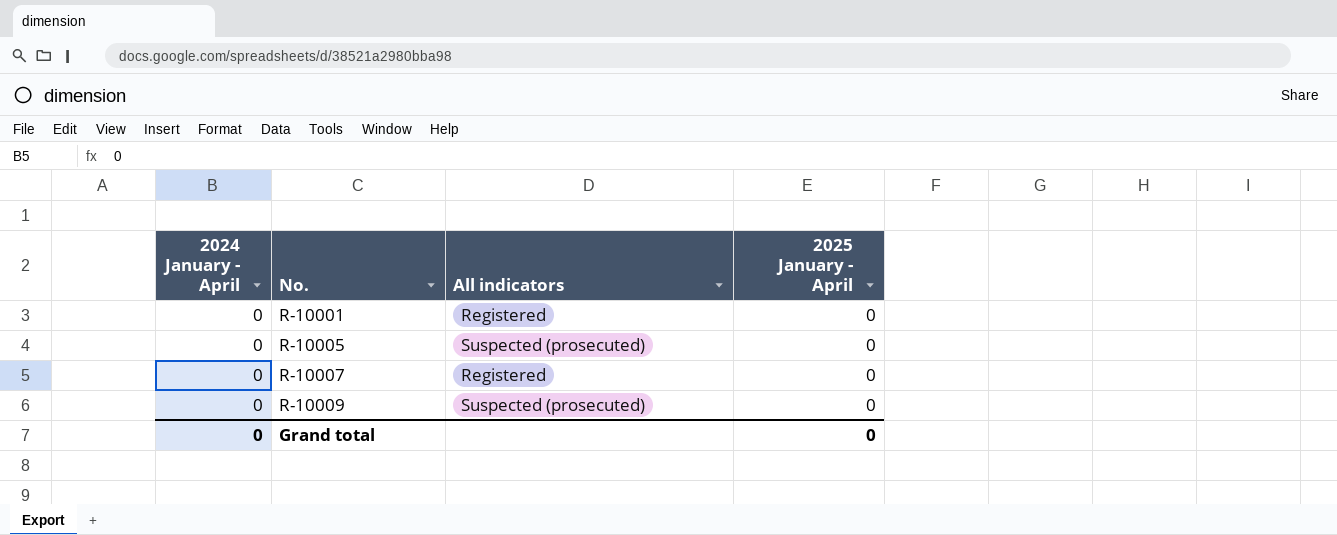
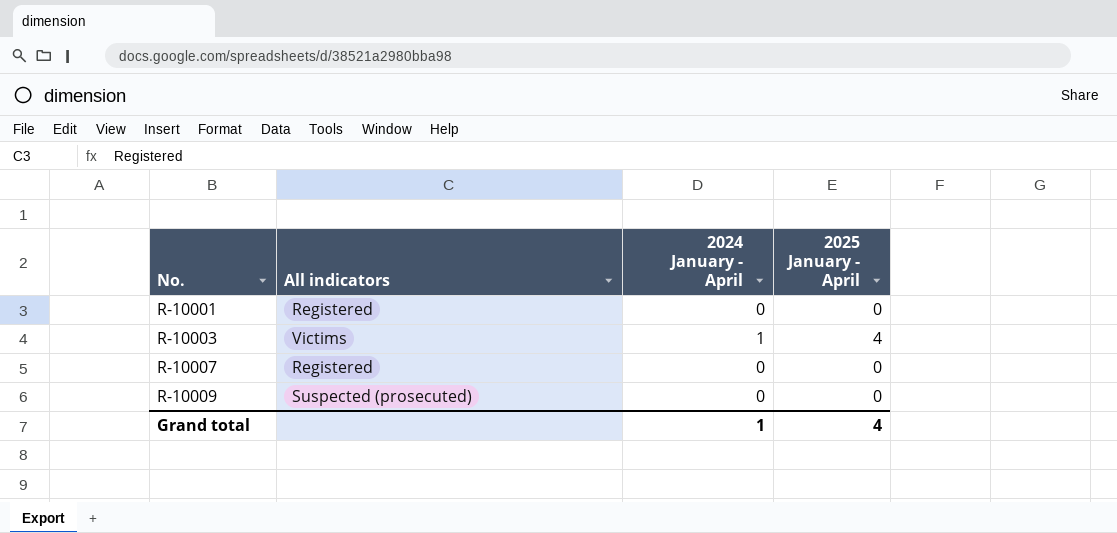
column 2024 January - April | position: 1 -> 3
row R-10005: 0 | Suspected (prosecuted) | 0 -> none
row R-10003: none -> Victims | 1 | 4
Grand total | 2024 January - April: 0 -> 1
Grand total | 2025 January - April: 0 -> 4

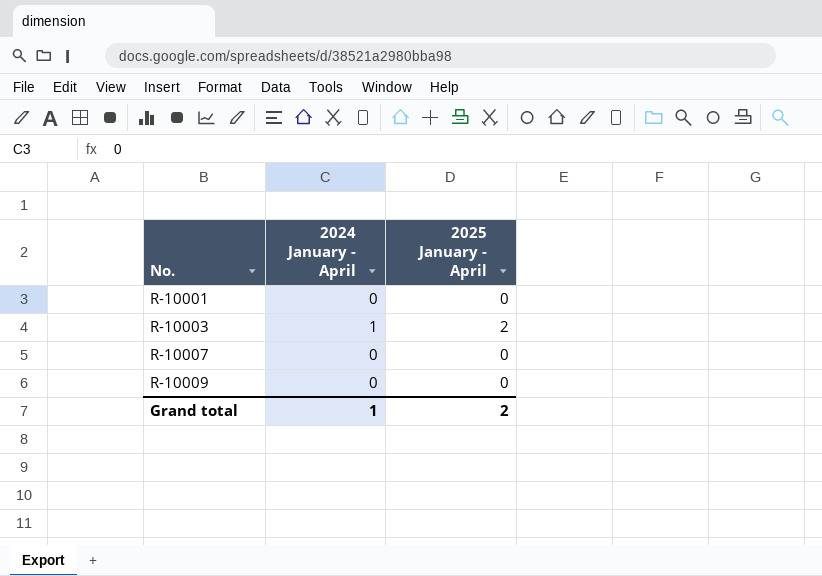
column All indicators | position: 2 -> none
R-10003 | 2025 January - April: 4 -> 2
Grand total | 2025 January - April: 4 -> 2

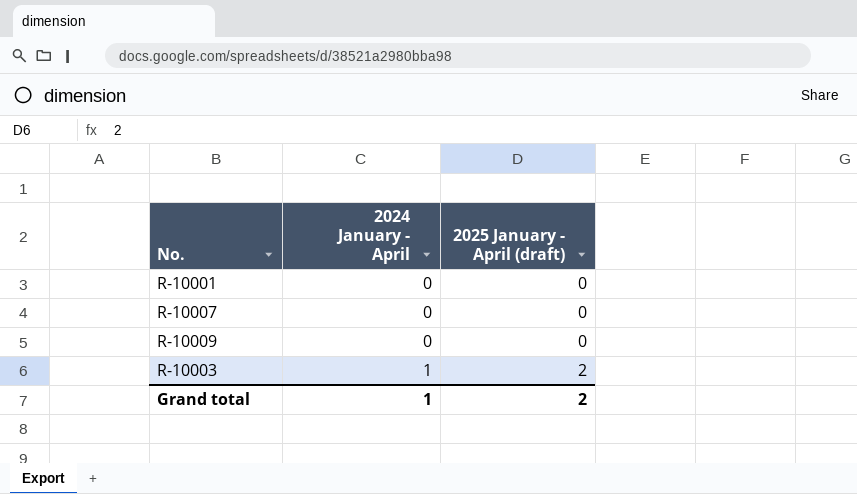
row order: No. ascending -> 2024 January - April ascending
column name: 2025 January - April -> 2025 January - April (draft)

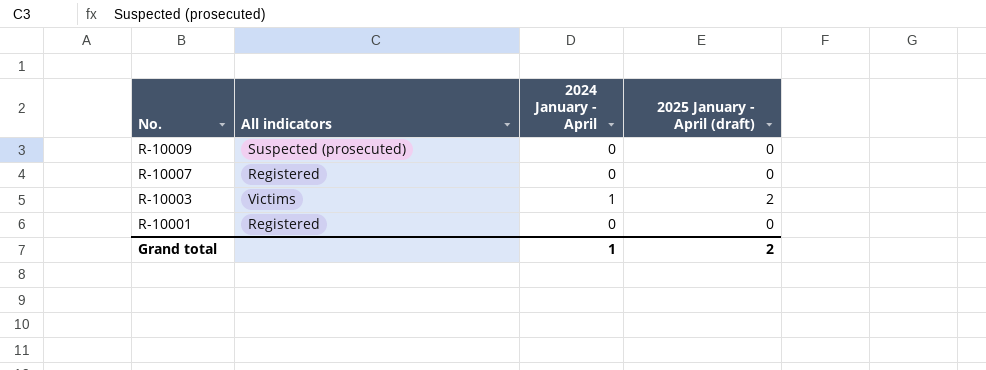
row order: 2024 January - April ascending -> No. descending
column All indicators | position: none -> 2

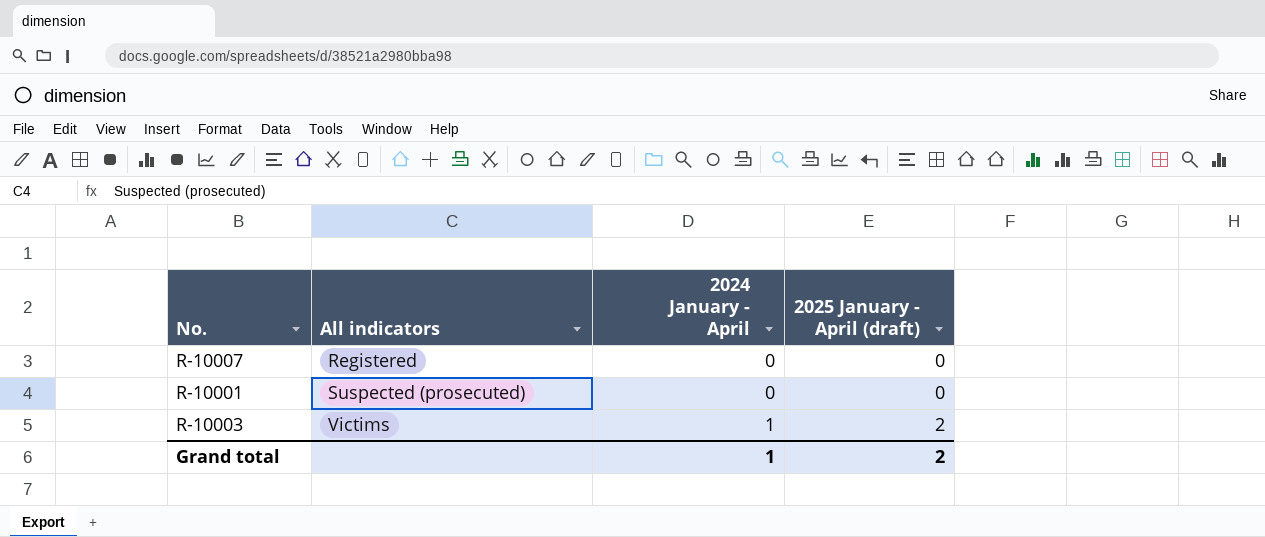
row order: No. descending -> All indicators ascending
row R-10009: Suspected (prosecuted) | 0 | 0 -> none
R-10001 | All indicators: Registered -> Suspected (prosecuted)

